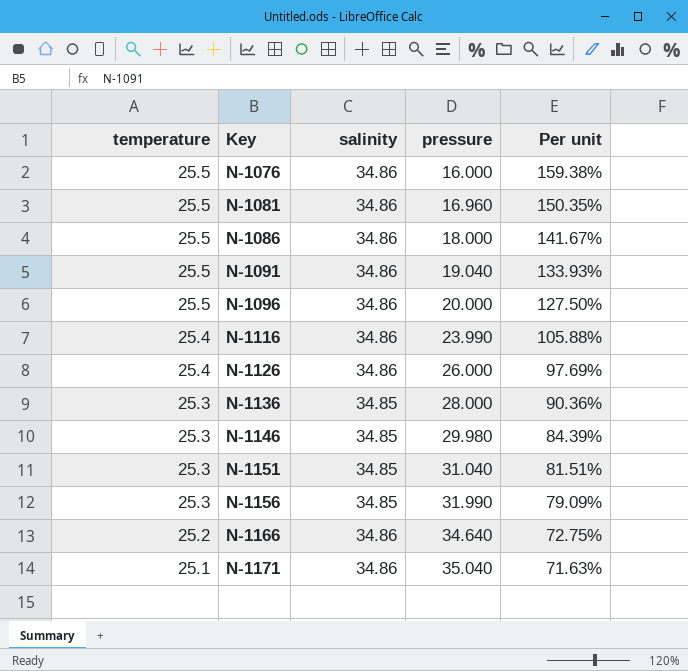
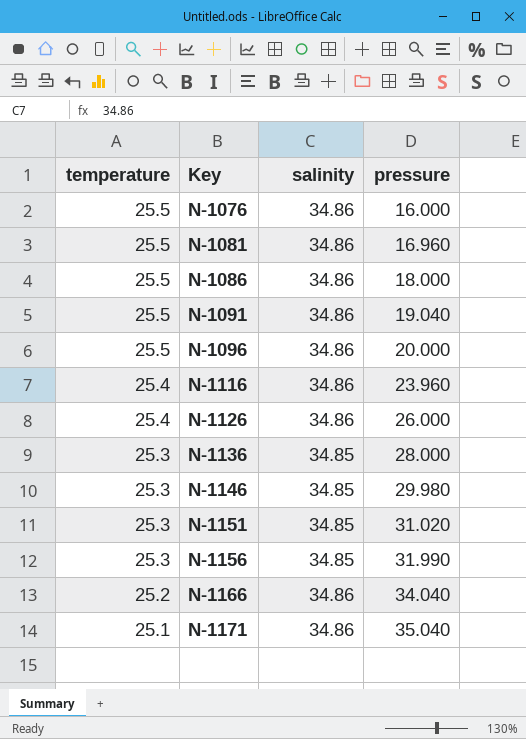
column Per unit | formula: [temperature] / [pressure] -> none
N-1116 | pressure: 23.990 -> 23.960
N-1151 | pressure: 31.040 -> 31.020
N-1166 | pressure: 34.640 -> 34.040

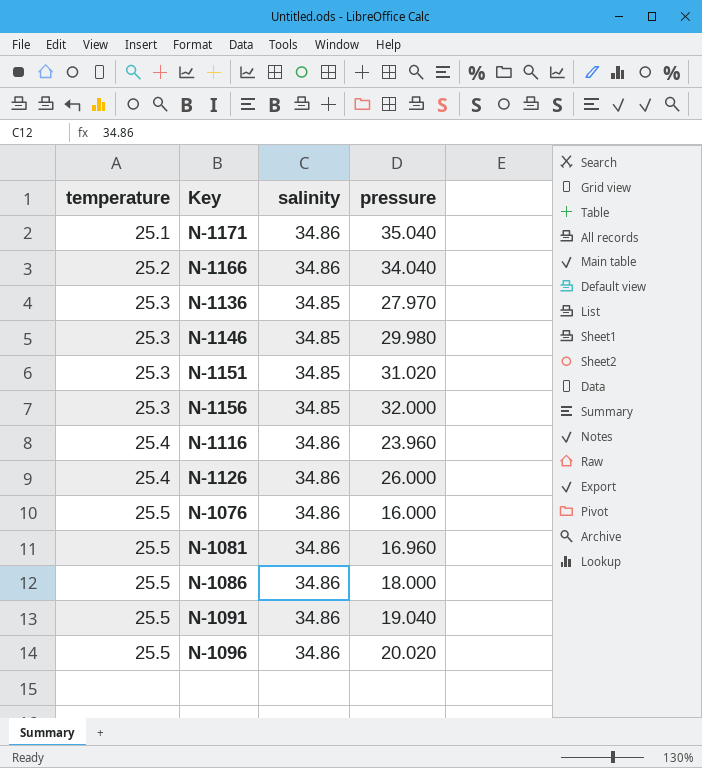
row order: temperature descending -> temperature ascending
N-1136 | pressure: 28.000 -> 27.970
N-1156 | pressure: 31.990 -> 32.000
N-1096 | pressure: 20.000 -> 20.020

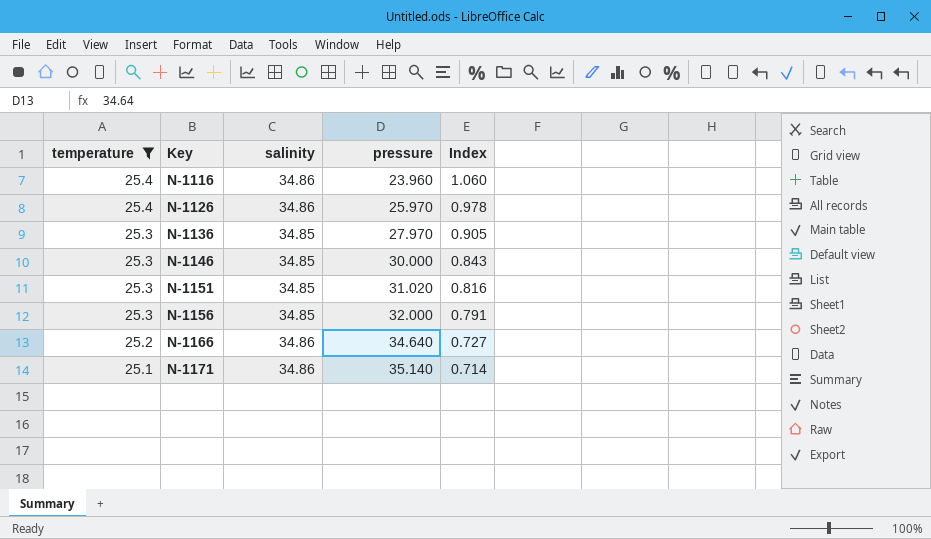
filter: none -> temperature != 25.5
row order: temperature ascending -> temperature descending
column Index | formula: none -> [temperature] / [pressure]
N-1126 | pressure: 26.000 -> 25.970
N-1146 | pressure: 29.980 -> 30.000
N-1166 | pressure: 34.040 -> 34.640
N-1171 | pressure: 35.040 -> 35.140

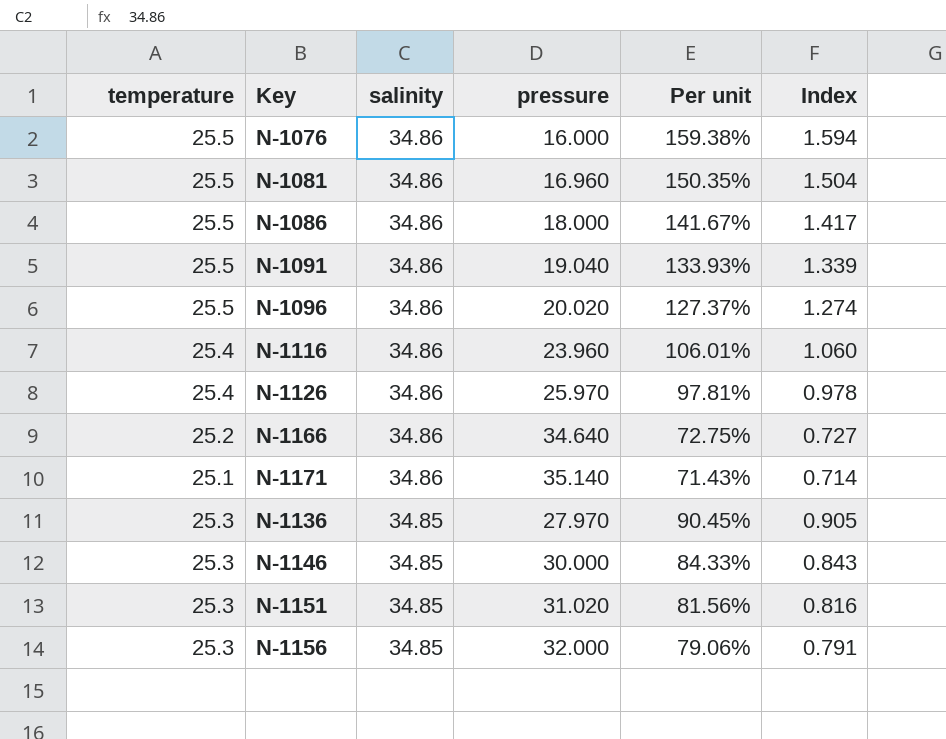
filter: temperature != 25.5 -> none
row order: temperature descending -> salinity descending
column Per unit | formula: none -> [temperature] / [pressure]

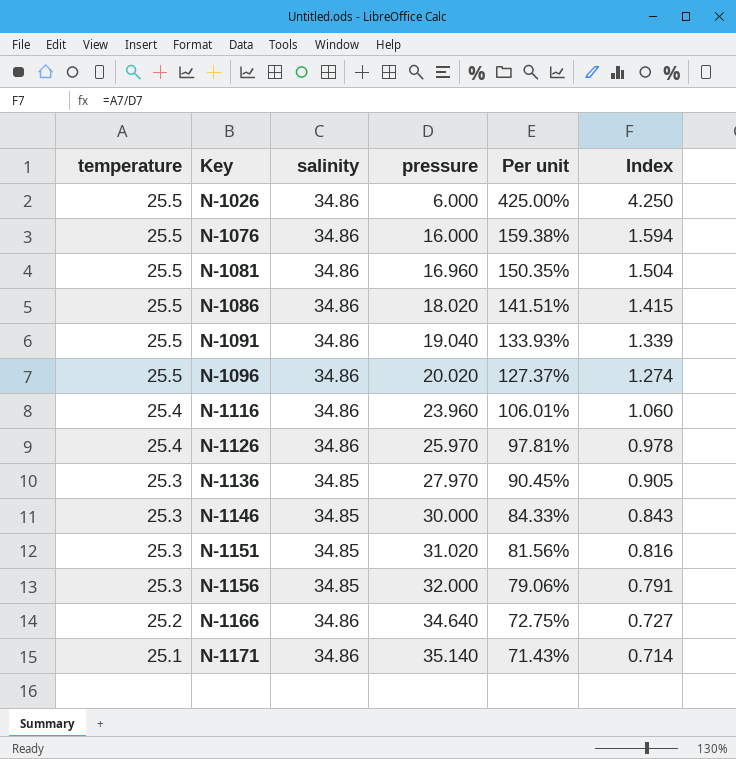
row order: salinity descending -> temperature descending
row N-1026: none -> 25.5 | 34.86 | 6.000 | 425.00% | 4.250
N-1086 | pressure: 18.000 -> 18.020
N-1086 | Per unit: 141.67% -> 141.51%
N-1086 | Index: 1.417 -> 1.415

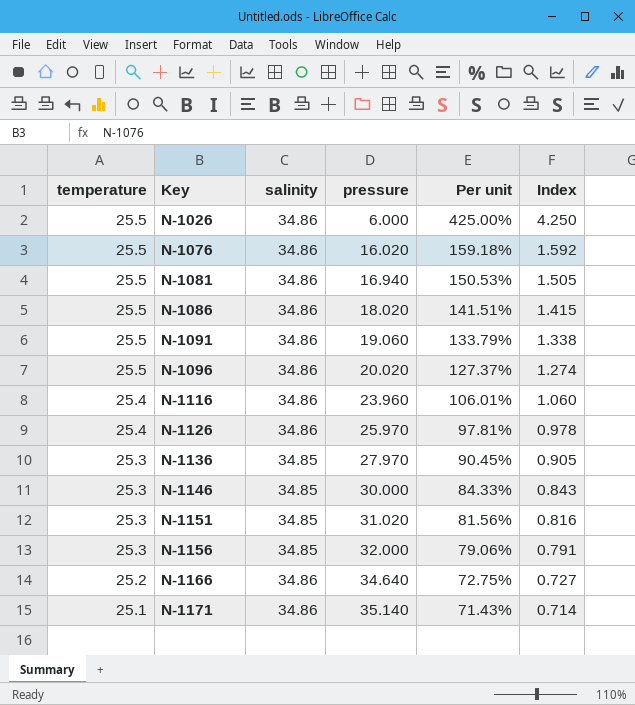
N-1076 | pressure: 16.000 -> 16.020
N-1076 | Per unit: 159.38% -> 159.18%
N-1076 | Index: 1.594 -> 1.592
N-1081 | pressure: 16.960 -> 16.940
N-1081 | Per unit: 150.35% -> 150.53%
N-1081 | Index: 1.504 -> 1.505
N-1091 | pressure: 19.040 -> 19.060
N-1091 | Per unit: 133.93% -> 133.79%
N-1091 | Index: 1.339 -> 1.338

